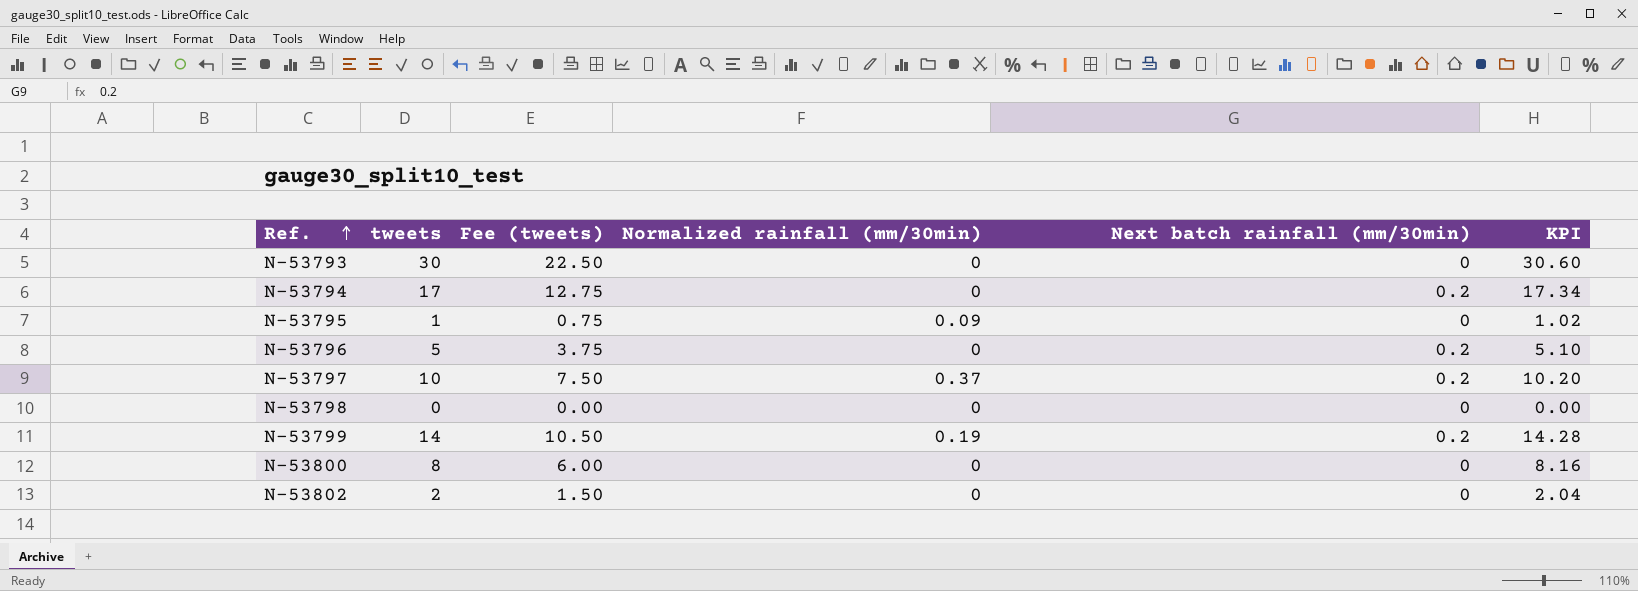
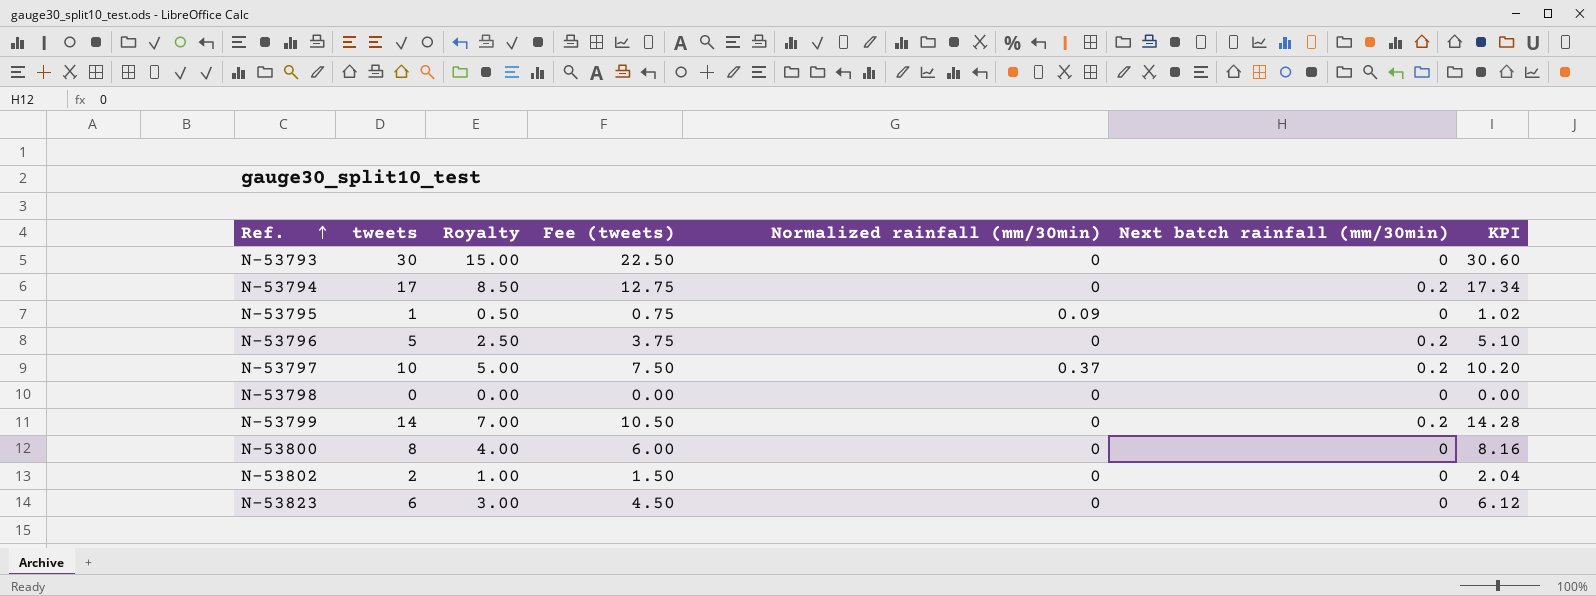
column Royalty | formula: none -> [tweets] * 0.5
N-53799 | Normalized rainfall (mm/30min): 0.19 -> 0
row N-53823: none -> 6 | 3.00 | 4.50 | 0 | 0 | 6.12

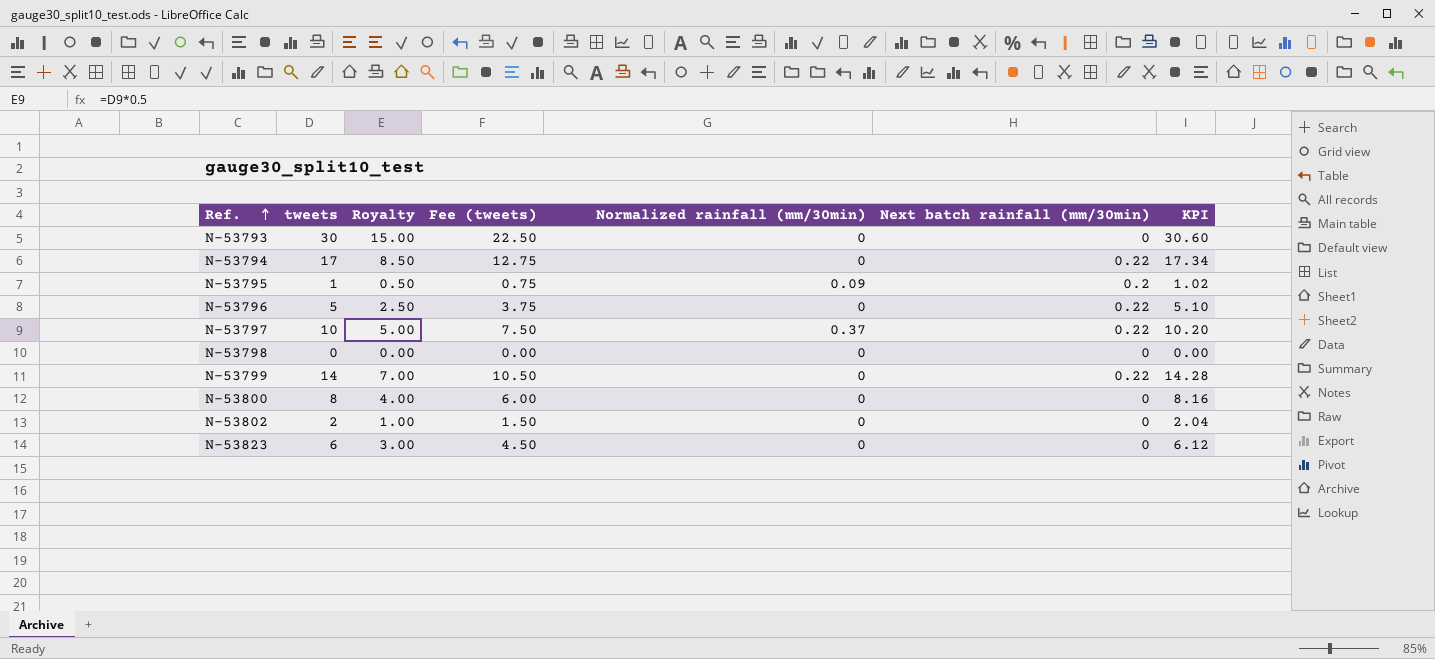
N-53794 | Next batch rainfall (mm/30min): 0.2 -> 0.22
N-53795 | Next batch rainfall (mm/30min): 0 -> 0.2
N-53796 | Next batch rainfall (mm/30min): 0.2 -> 0.22
N-53797 | Next batch rainfall (mm/30min): 0.2 -> 0.22
N-53799 | Next batch rainfall (mm/30min): 0.2 -> 0.22

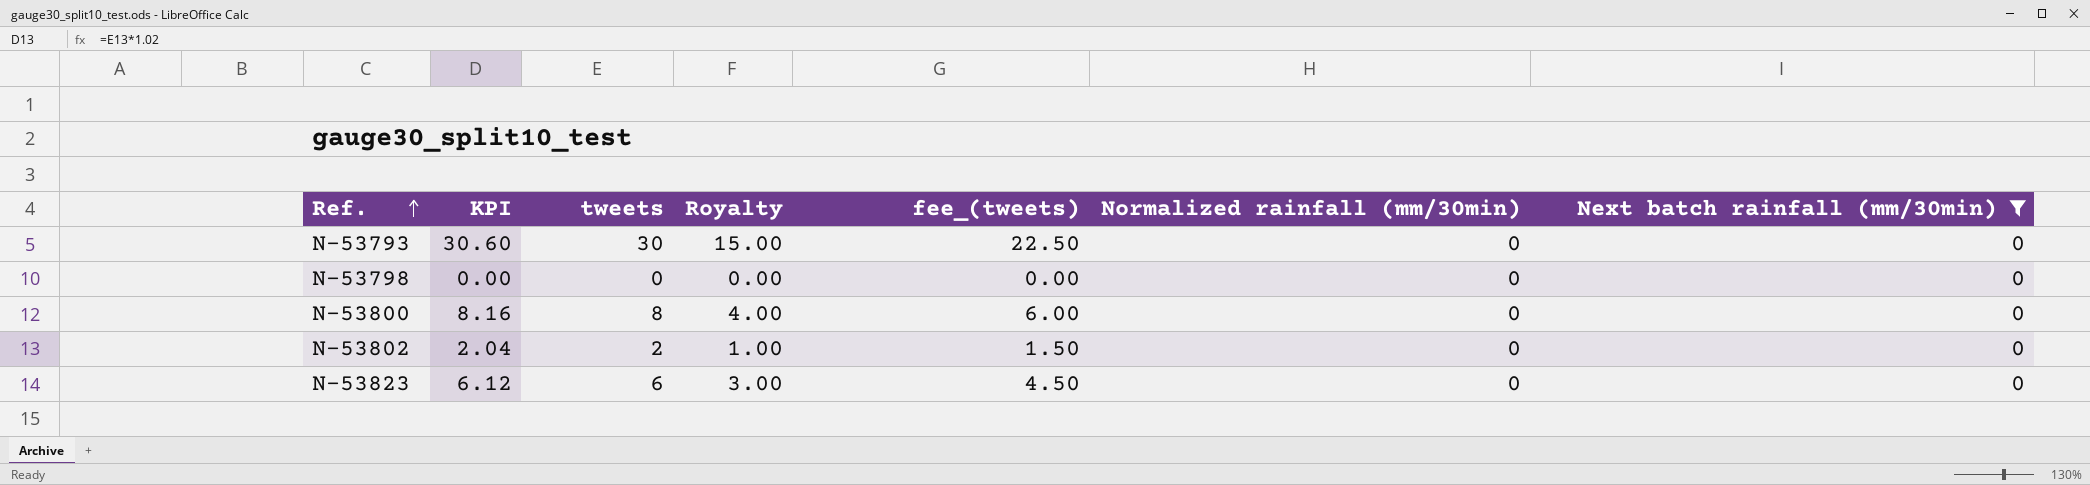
filter: none -> Next batch rainfall (mm/30min) = 0
column KPI | position: 7 -> 2
column name: Fee (tweets) -> fee_(tweets)

